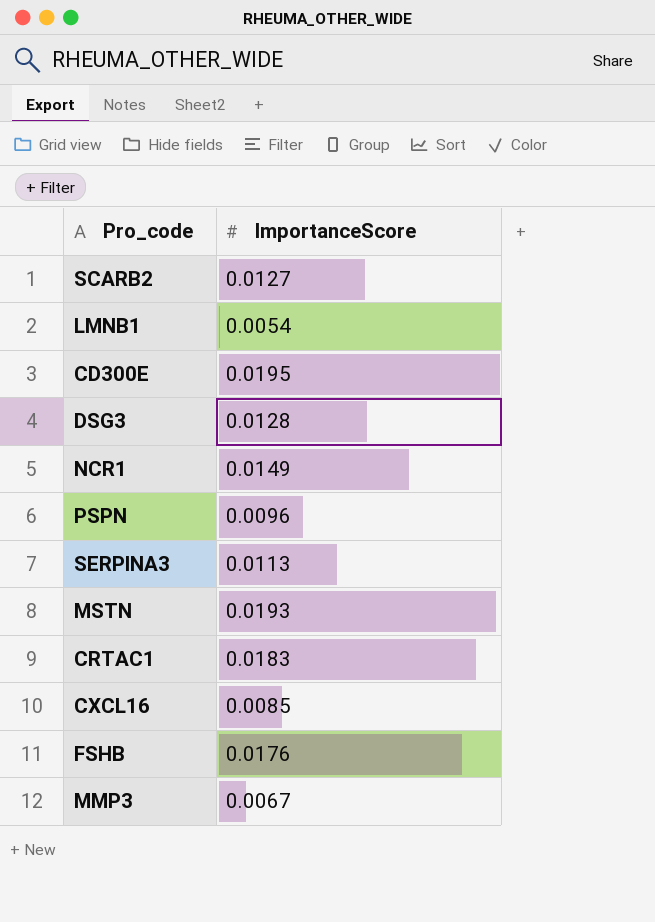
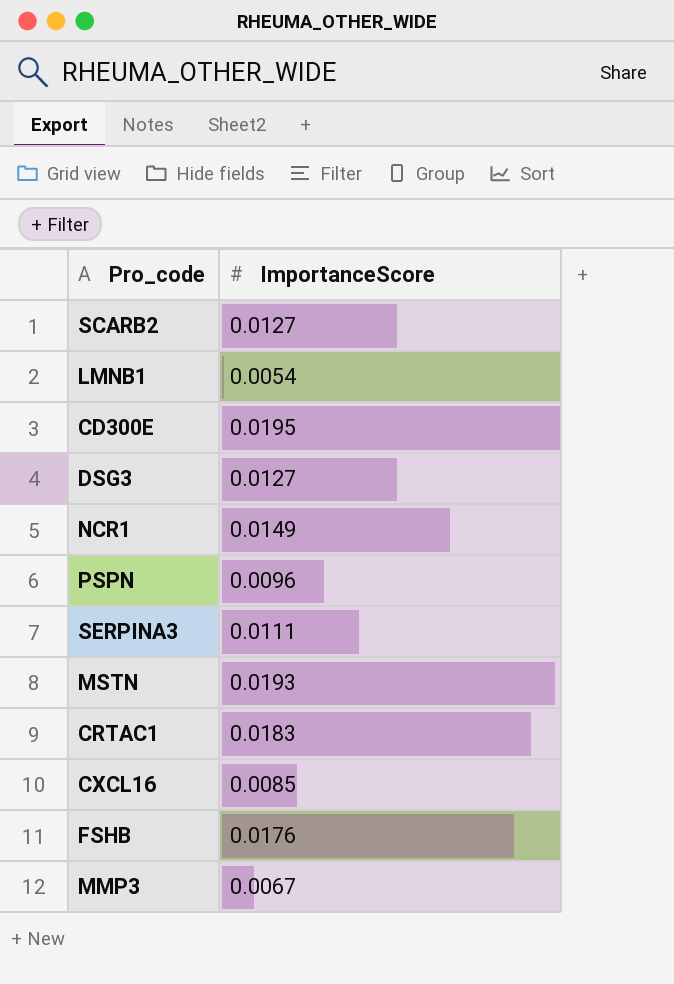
DSG3 | ImportanceScore: 0.0128 -> 0.0127
SERPINA3 | ImportanceScore: 0.0113 -> 0.0111

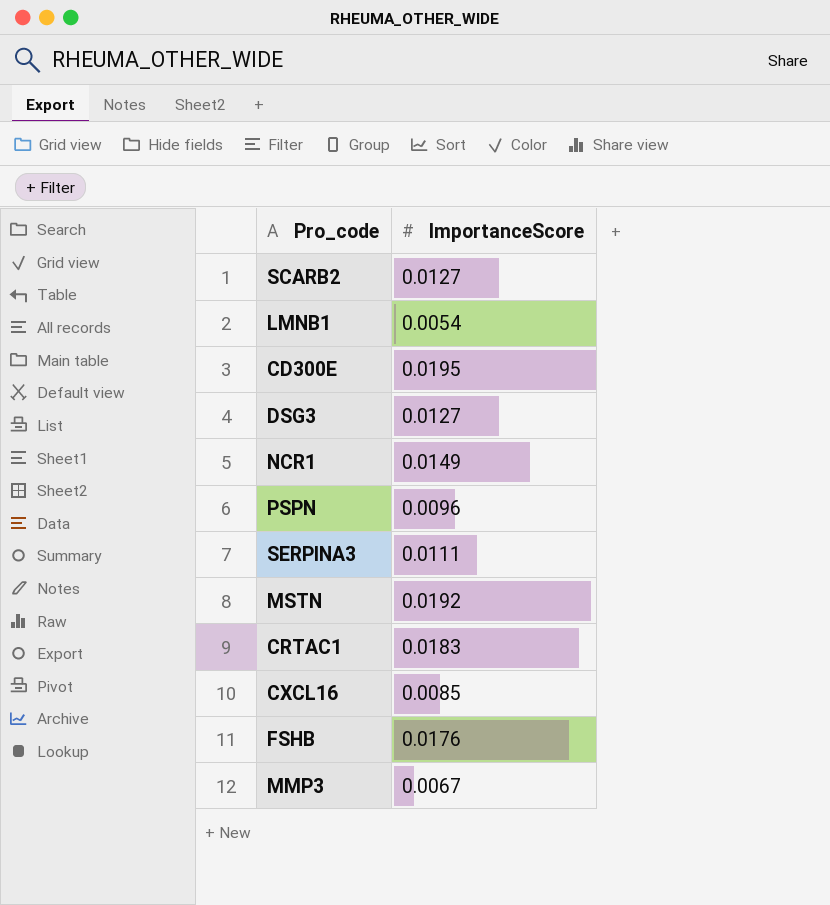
MSTN | ImportanceScore: 0.0193 -> 0.0192

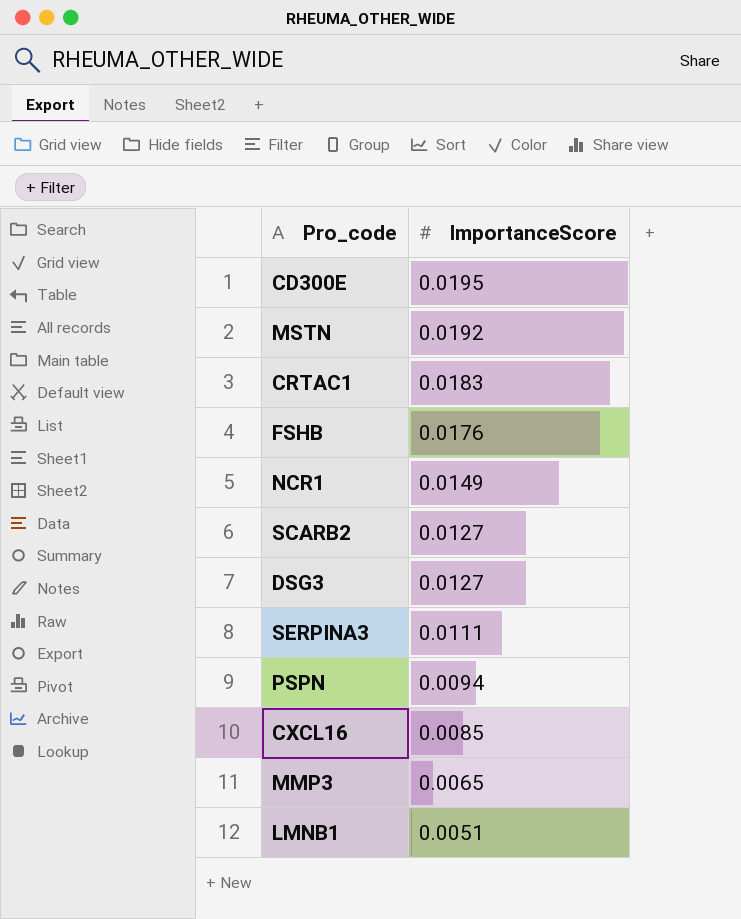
row order: none -> ImportanceScore descending
PSPN | ImportanceScore: 0.0096 -> 0.0094
MMP3 | ImportanceScore: 0.0067 -> 0.0065
LMNB1 | ImportanceScore: 0.0054 -> 0.0051

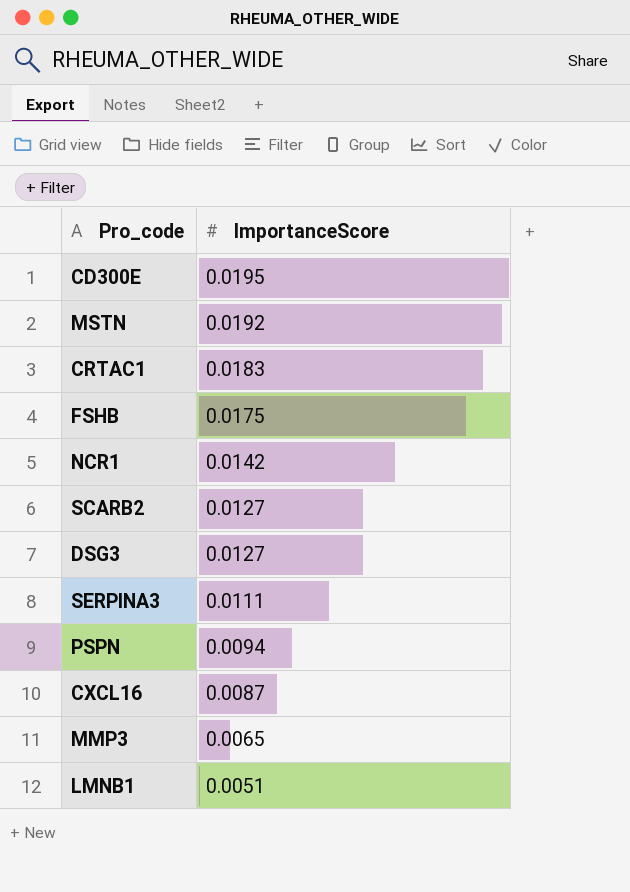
FSHB | ImportanceScore: 0.0176 -> 0.0175
NCR1 | ImportanceScore: 0.0149 -> 0.0142
CXCL16 | ImportanceScore: 0.0085 -> 0.0087

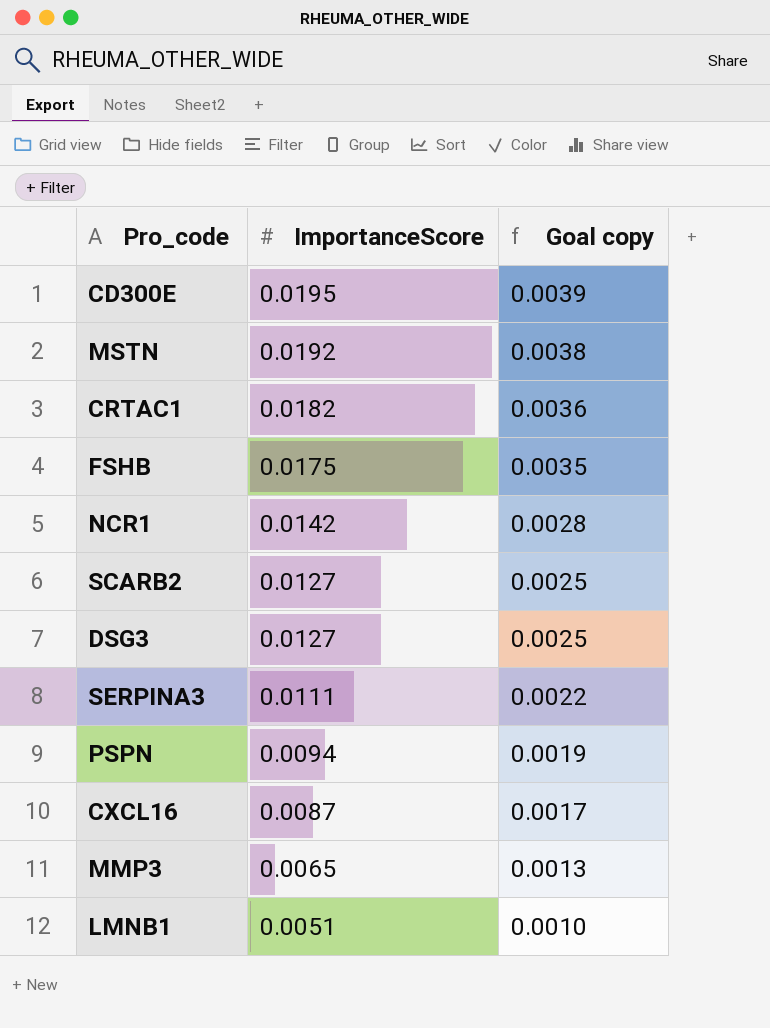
column Goal copy | formula: none -> [ImportanceScore] * 0.2
CRTAC1 | ImportanceScore: 0.0183 -> 0.0182

